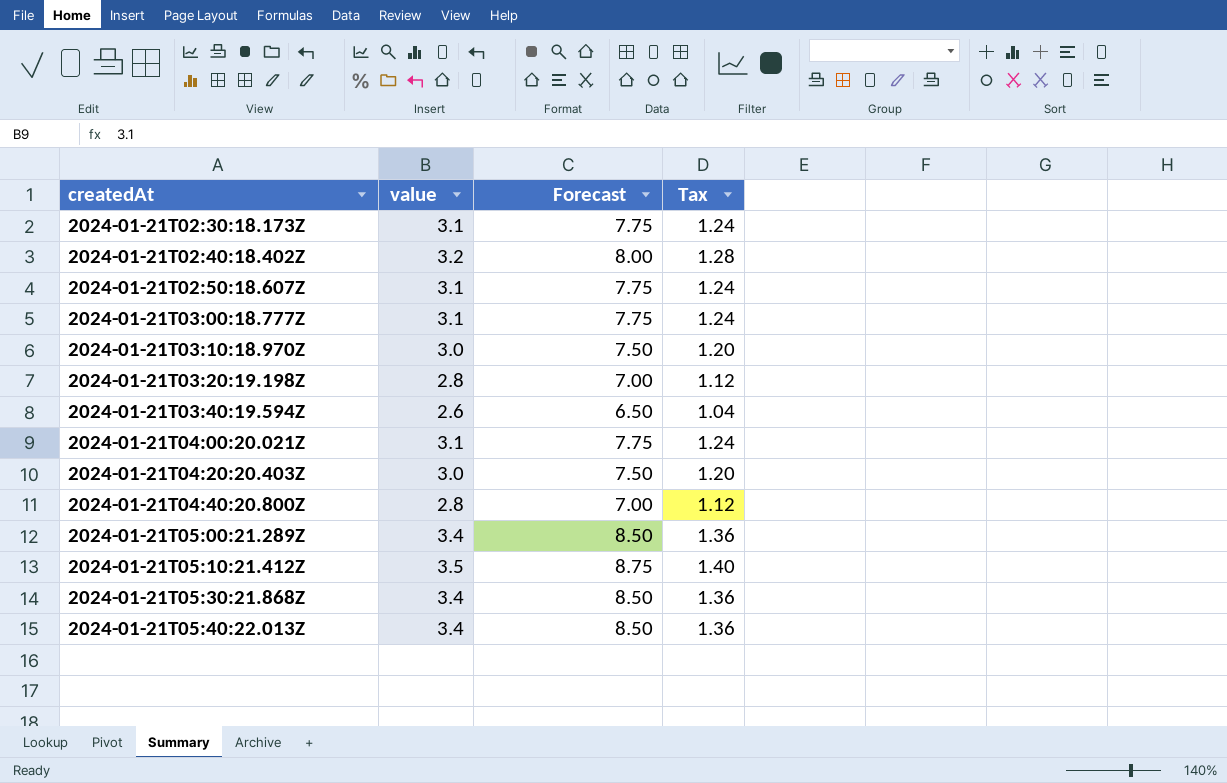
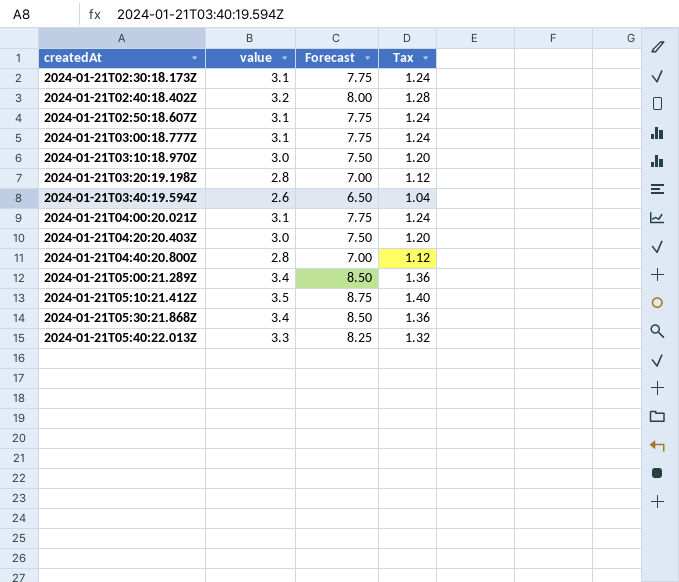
2024-01-21T05:40:22.013Z | value: 3.4 -> 3.3
2024-01-21T05:40:22.013Z | Forecast: 8.50 -> 8.25
2024-01-21T05:40:22.013Z | Tax: 1.36 -> 1.32

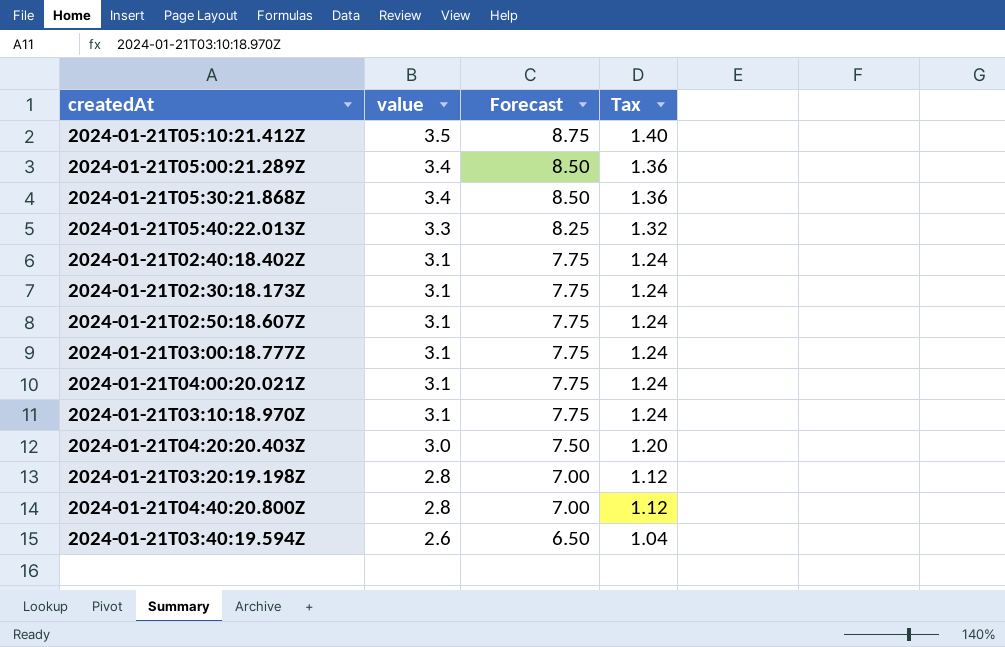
row order: createdAt ascending -> value descending
2024-01-21T02:40:18.402Z | value: 3.2 -> 3.1
2024-01-21T02:40:18.402Z | Forecast: 8.00 -> 7.75
2024-01-21T02:40:18.402Z | Tax: 1.28 -> 1.24
2024-01-21T03:10:18.970Z | value: 3.0 -> 3.1
2024-01-21T03:10:18.970Z | Forecast: 7.50 -> 7.75
2024-01-21T03:10:18.970Z | Tax: 1.20 -> 1.24

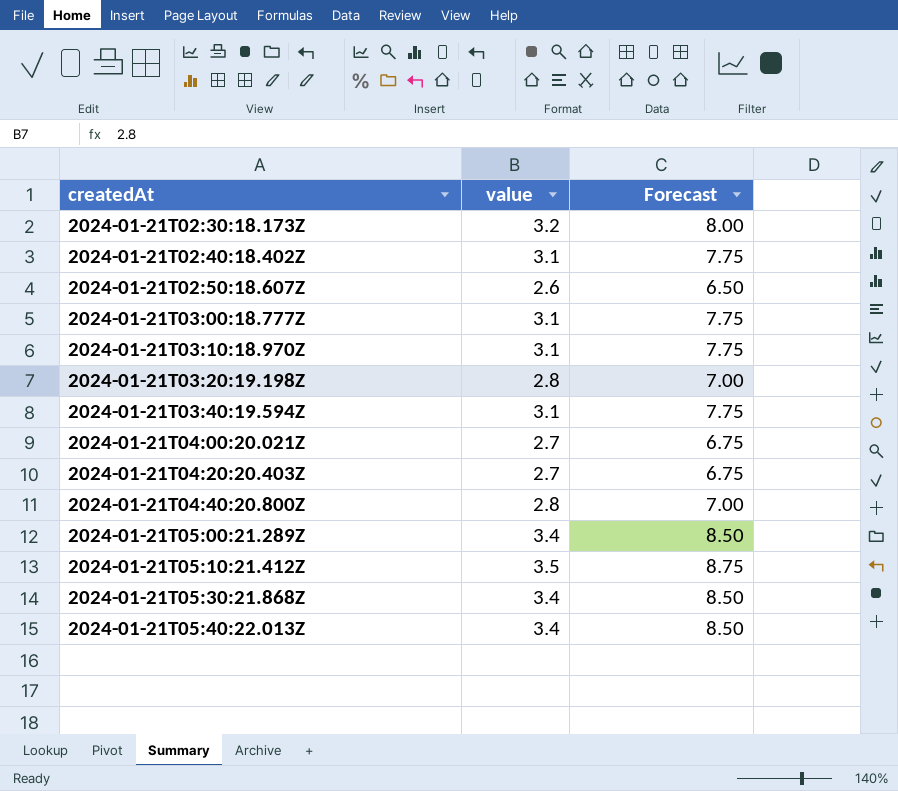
row order: value descending -> createdAt ascending
column Tax | formula: [value] * 0.4 -> none
2024-01-21T02:30:18.173Z | value: 3.1 -> 3.2
2024-01-21T02:30:18.173Z | Forecast: 7.75 -> 8.00
2024-01-21T02:50:18.607Z | value: 3.1 -> 2.6
2024-01-21T02:50:18.607Z | Forecast: 7.75 -> 6.50
2024-01-21T03:40:19.594Z | value: 2.6 -> 3.1
2024-01-21T03:40:19.594Z | Forecast: 6.50 -> 7.75
2024-01-21T04:00:20.021Z | value: 3.1 -> 2.7
2024-01-21T04:00:20.021Z | Forecast: 7.75 -> 6.75
2024-01-21T04:20:20.403Z | value: 3.0 -> 2.7
2024-01-21T04:20:20.403Z | Forecast: 7.50 -> 6.75
2024-01-21T05:40:22.013Z | value: 3.3 -> 3.4
2024-01-21T05:40:22.013Z | Forecast: 8.25 -> 8.50

